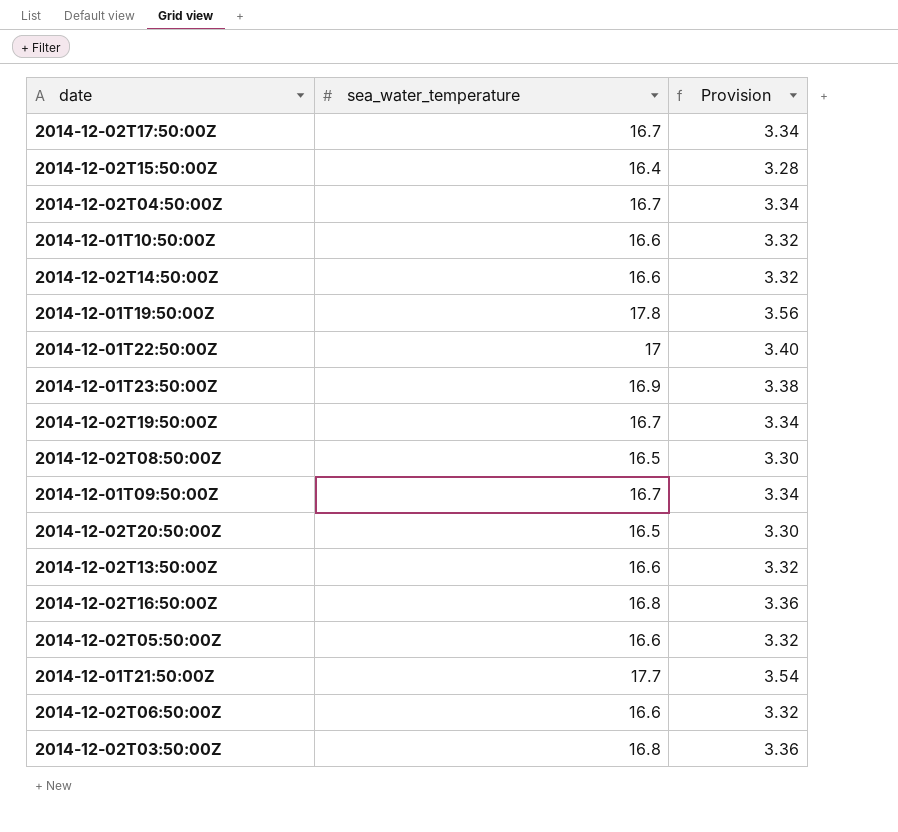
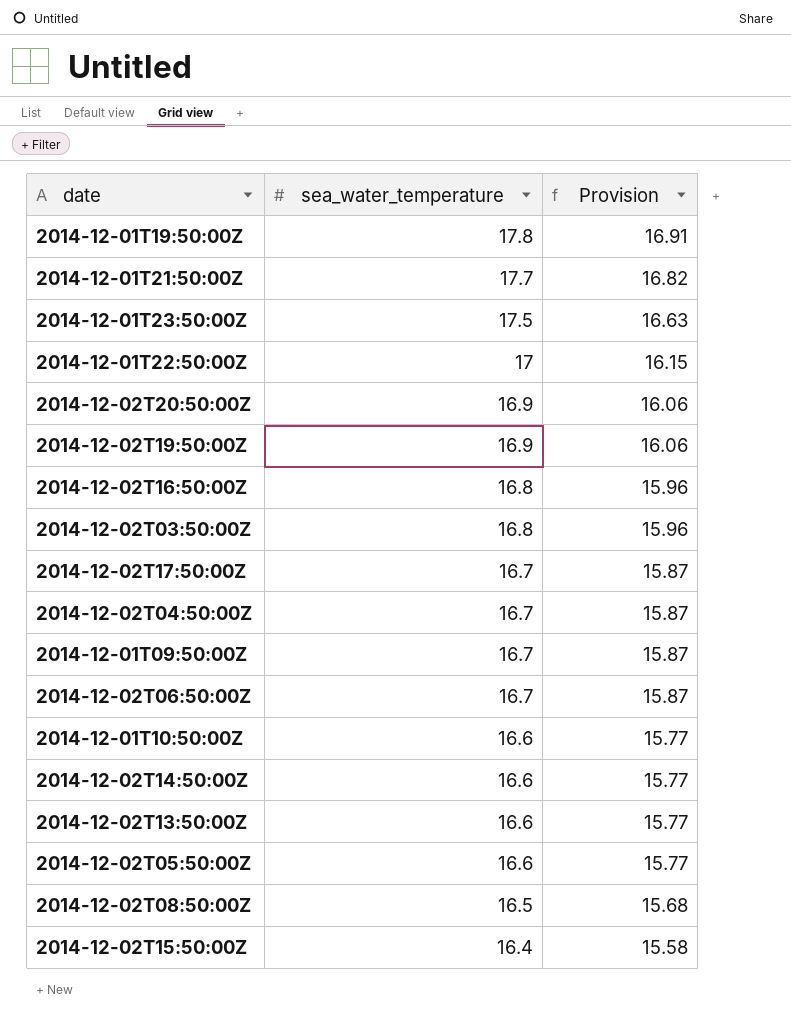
row order: none -> sea_water_temperature descending
column Provision | formula: [sea_water_temperature] * 0.2 -> [sea_water_temperature] * 0.95
2014-12-01T23:50:00Z | sea_water_temperature: 16.9 -> 17.5
2014-12-02T20:50:00Z | sea_water_temperature: 16.5 -> 16.9
2014-12-02T19:50:00Z | sea_water_temperature: 16.7 -> 16.9
2014-12-02T06:50:00Z | sea_water_temperature: 16.6 -> 16.7

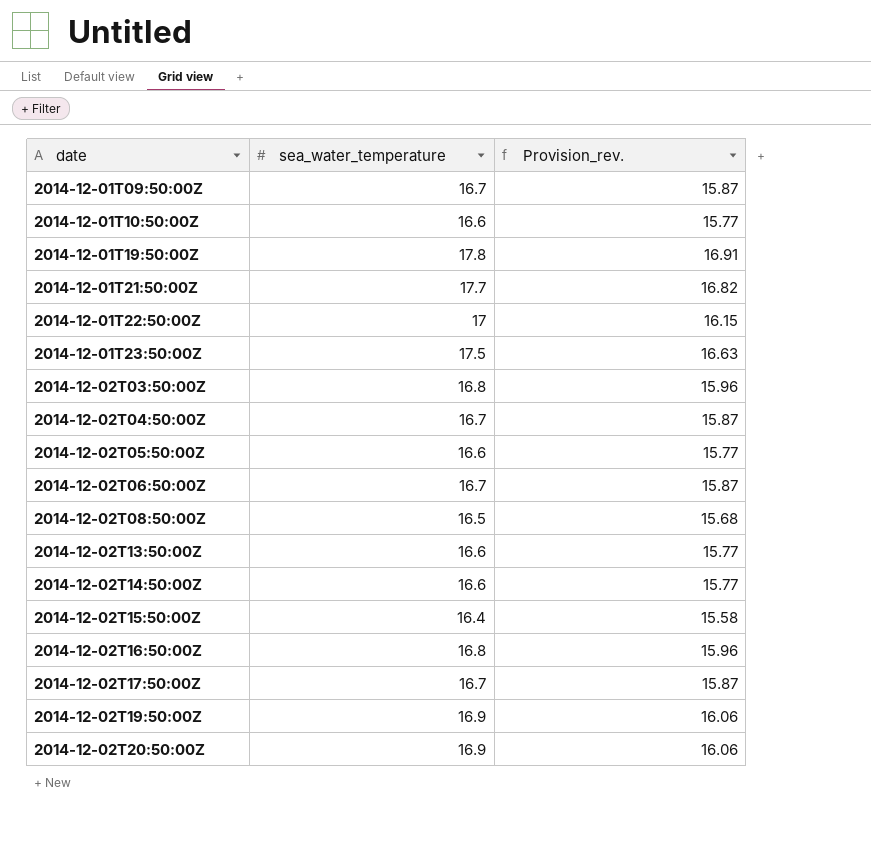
row order: sea_water_temperature descending -> date ascending
column name: Provision -> Provision_rev.

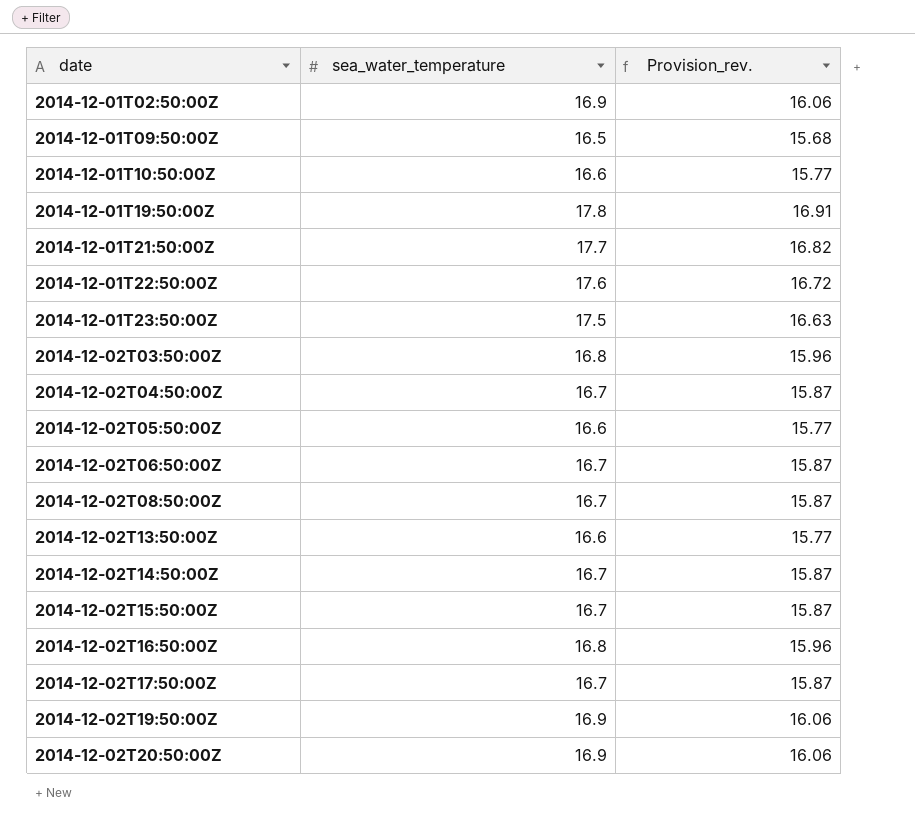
row 2014-12-01T02:50:00Z: none -> 16.9 | 16.06
2014-12-01T09:50:00Z | sea_water_temperature: 16.7 -> 16.5
2014-12-01T09:50:00Z | Provision_rev.: 15.87 -> 15.68
2014-12-01T22:50:00Z | sea_water_temperature: 17 -> 17.6
2014-12-01T22:50:00Z | Provision_rev.: 16.15 -> 16.72
2014-12-02T08:50:00Z | sea_water_temperature: 16.5 -> 16.7
2014-12-02T08:50:00Z | Provision_rev.: 15.68 -> 15.87
2014-12-02T14:50:00Z | sea_water_temperature: 16.6 -> 16.7
2014-12-02T14:50:00Z | Provision_rev.: 15.77 -> 15.87
2014-12-02T15:50:00Z | sea_water_temperature: 16.4 -> 16.7
2014-12-02T15:50:00Z | Provision_rev.: 15.58 -> 15.87

